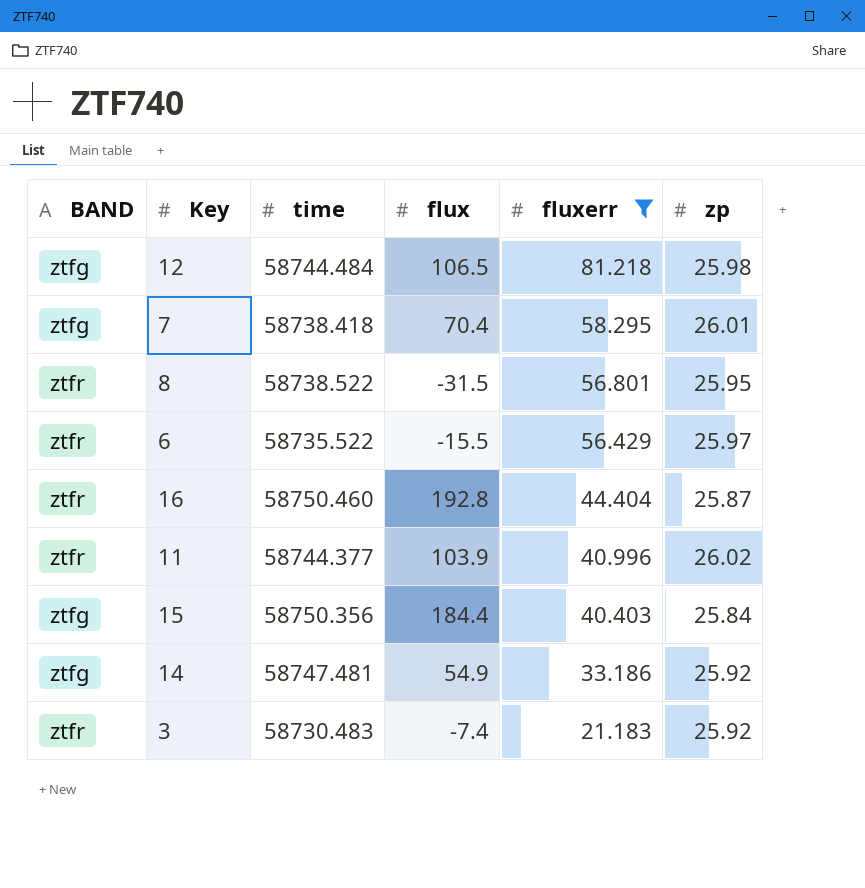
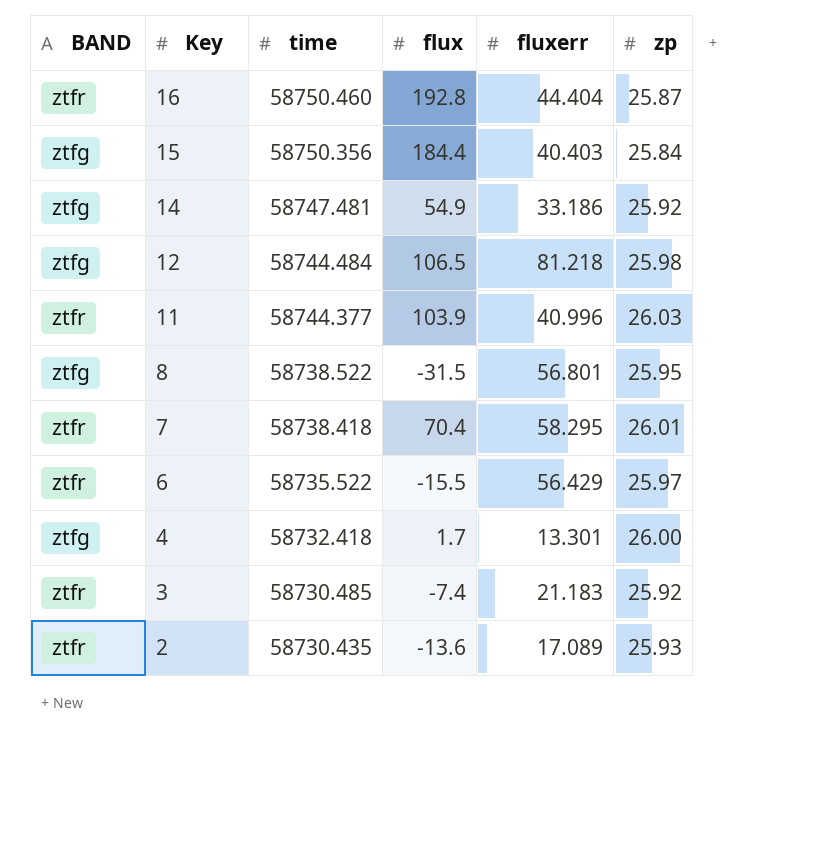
filter: fluxerr >= 21.183 -> none
row order: fluxerr descending -> Key descending
11 | zp: 26.02 -> 26.03
8 | BAND: ztfr -> ztfg
7 | BAND: ztfg -> ztfr
3 | time: 58730.483 -> 58730.485

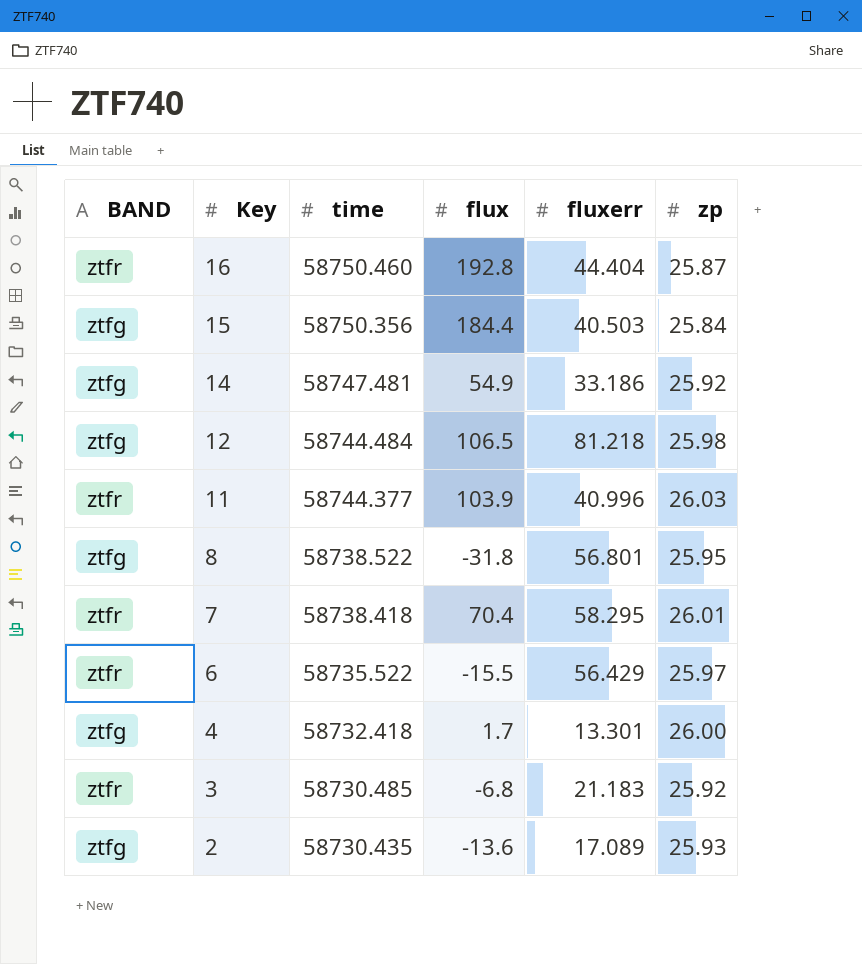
15 | fluxerr: 40.403 -> 40.503
8 | flux: -31.5 -> -31.8
3 | flux: -7.4 -> -6.8
2 | BAND: ztfr -> ztfg

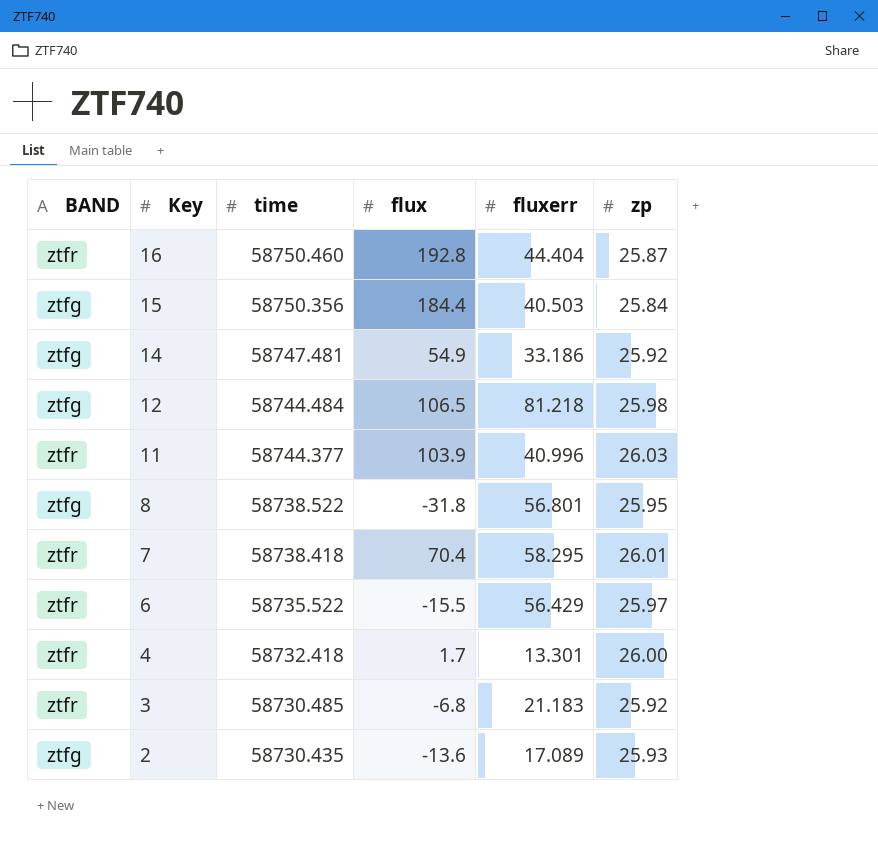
4 | BAND: ztfg -> ztfr

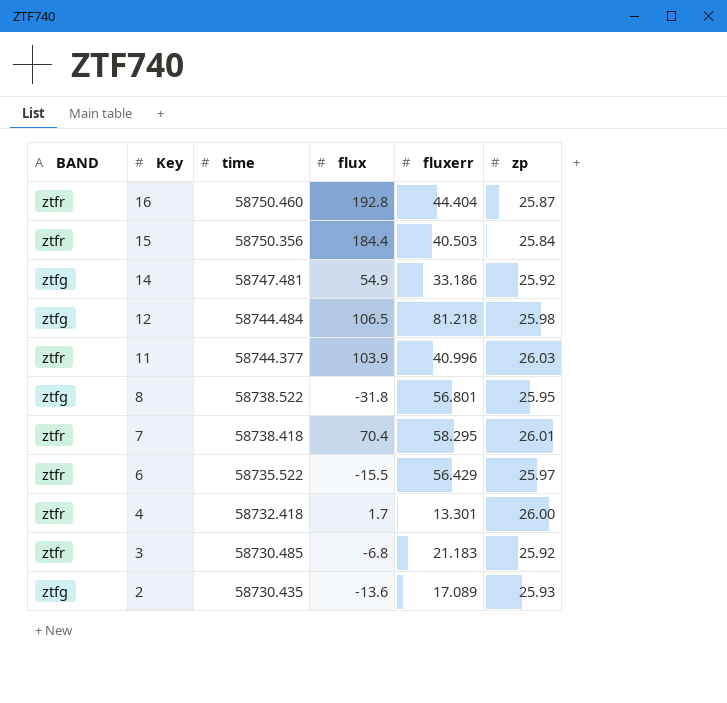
15 | BAND: ztfg -> ztfr

